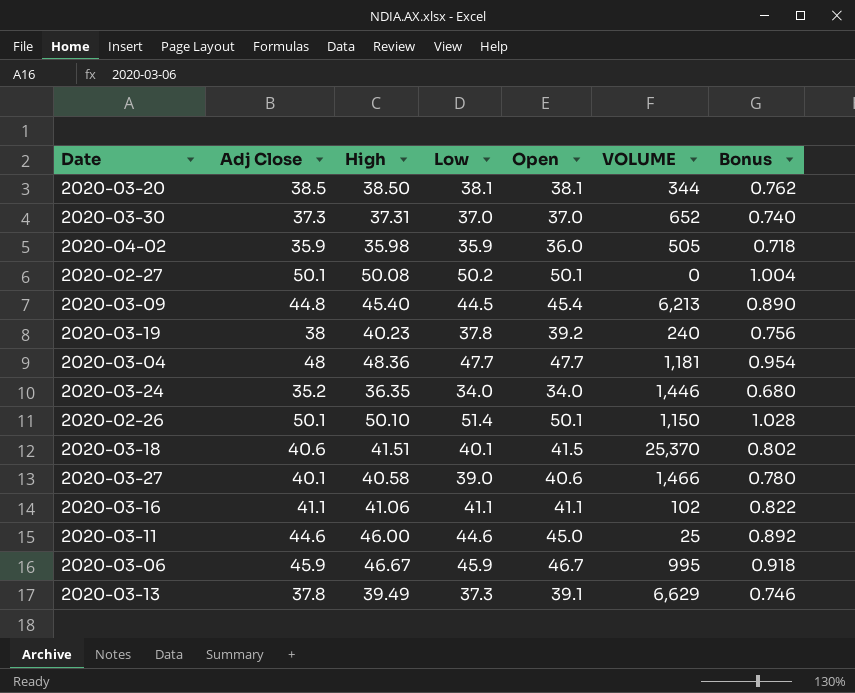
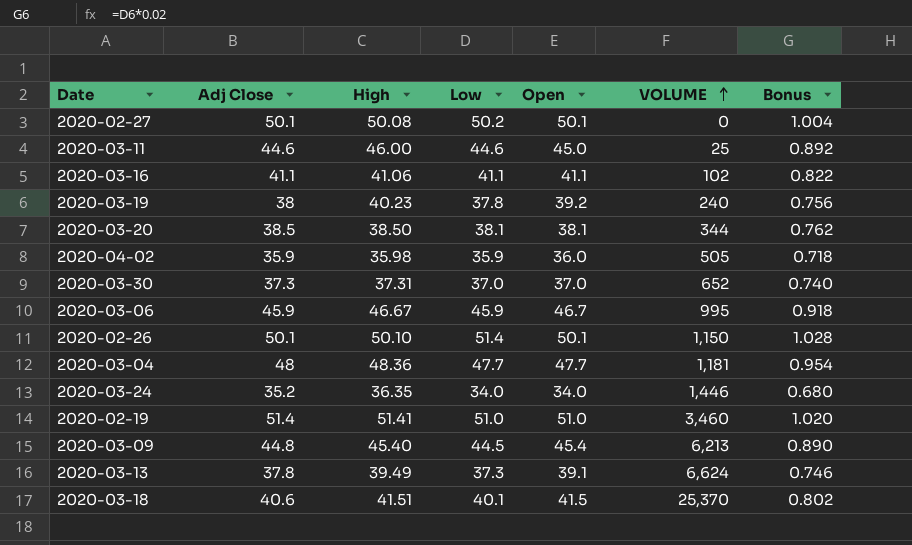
row order: none -> VOLUME ascending
row 2020-03-27: 40.1 | 40.58 | 39.0 | 40.6 | 1,466 | 0.780 -> none
row 2020-02-19: none -> 51.4 | 51.41 | 51.0 | 51.0 | 3,460 | 1.020
2020-03-13 | VOLUME: 6,629 -> 6,624

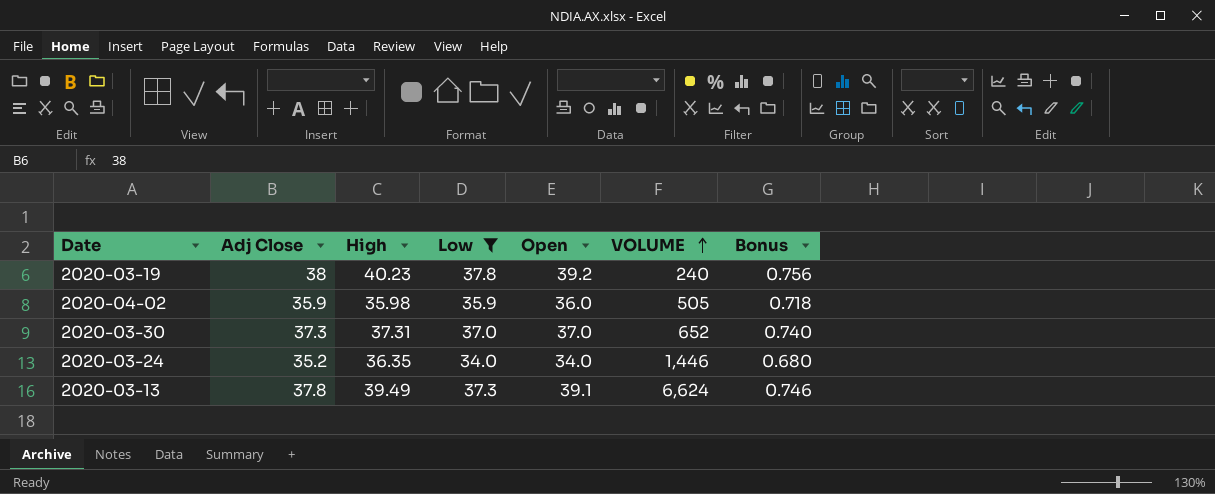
filter: none -> Low <= 37.8

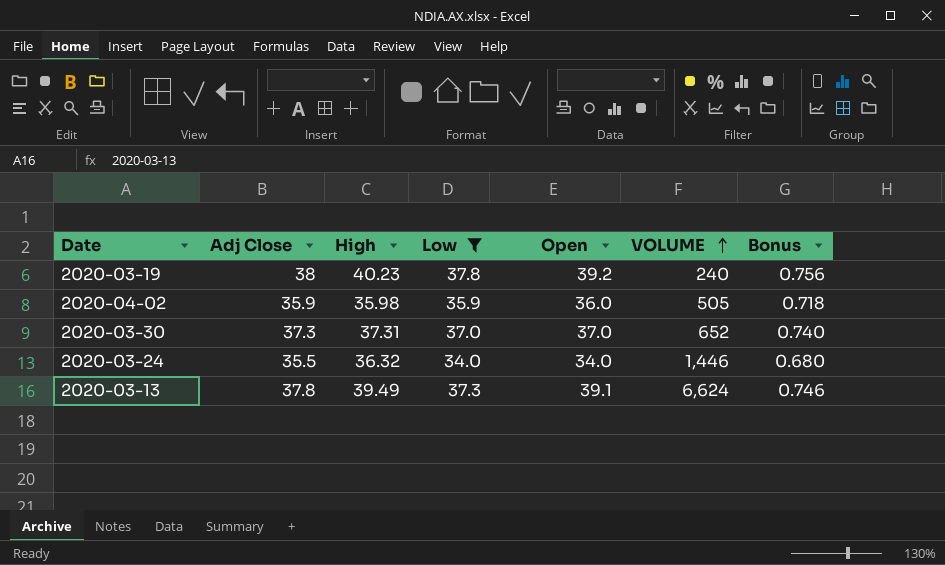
2020-03-24 | Adj Close: 35.2 -> 35.5
2020-03-24 | High: 36.35 -> 36.32

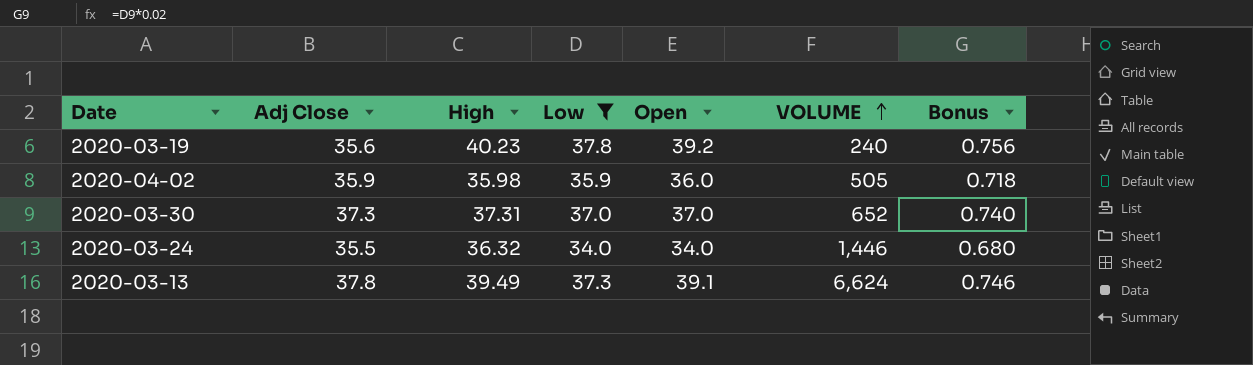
2020-03-19 | Adj Close: 38 -> 35.6

